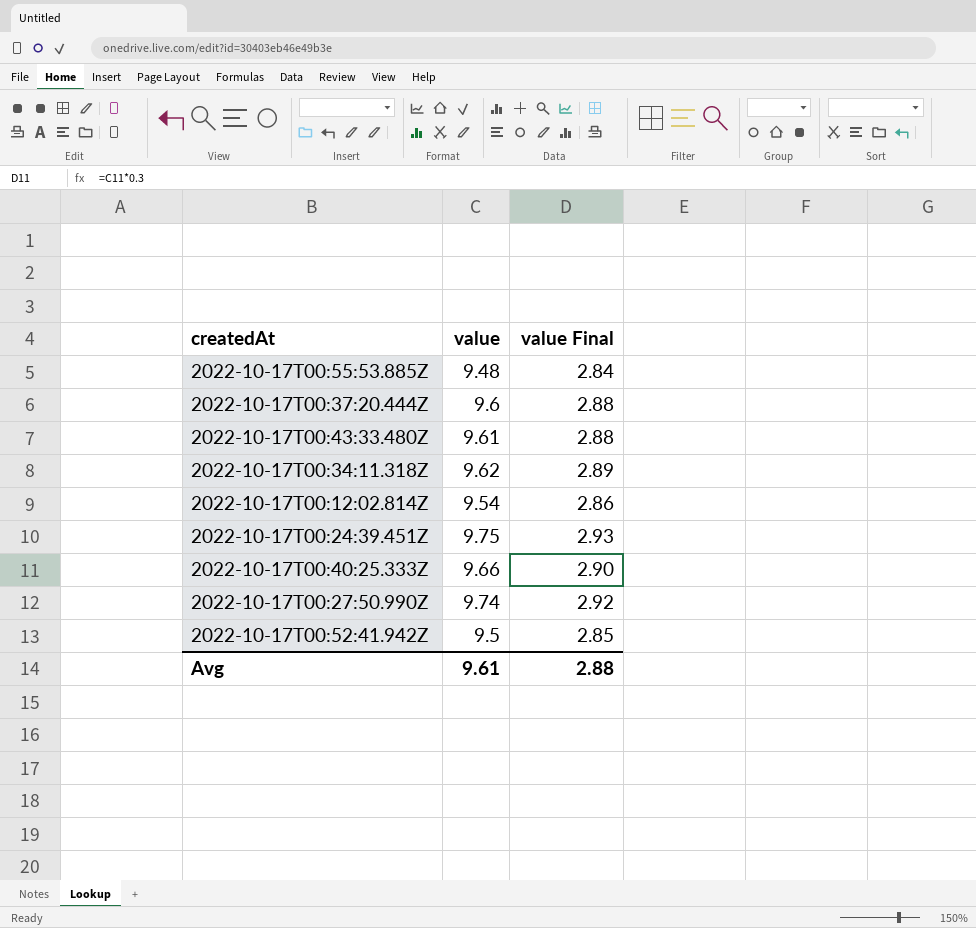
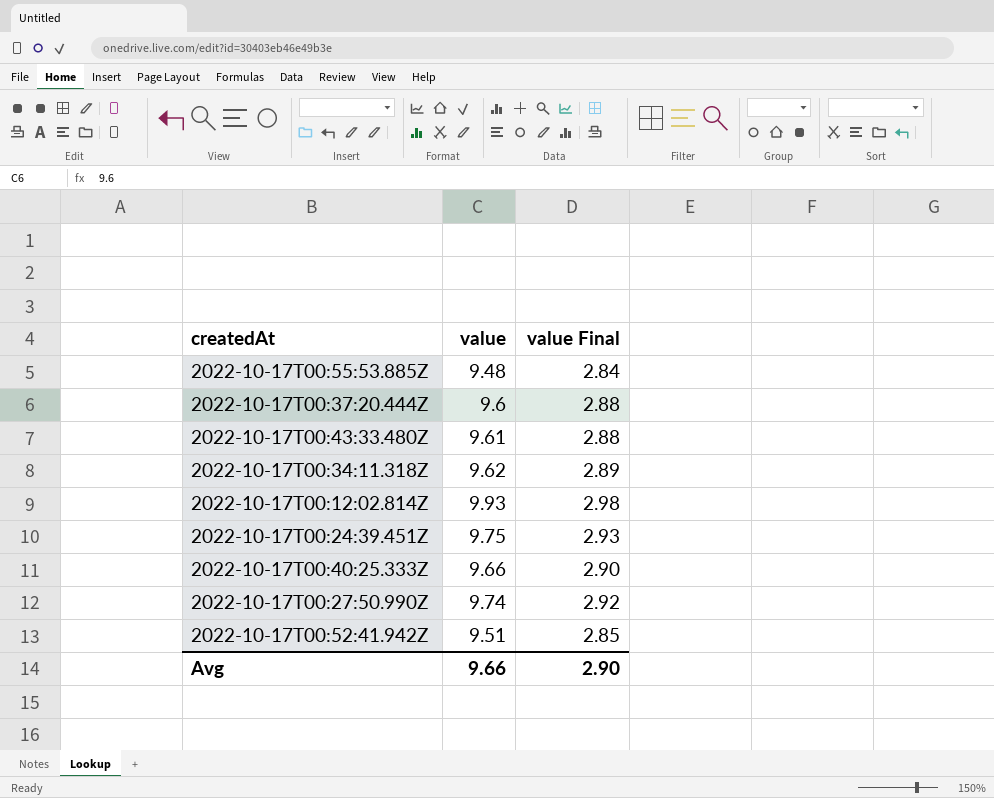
2022-10-17T00:12:02.814Z | value: 9.54 -> 9.93
2022-10-17T00:12:02.814Z | value Final: 2.86 -> 2.98
2022-10-17T00:52:41.942Z | value: 9.5 -> 9.51
Avg | value: 9.61 -> 9.66
Avg | value Final: 2.88 -> 2.90

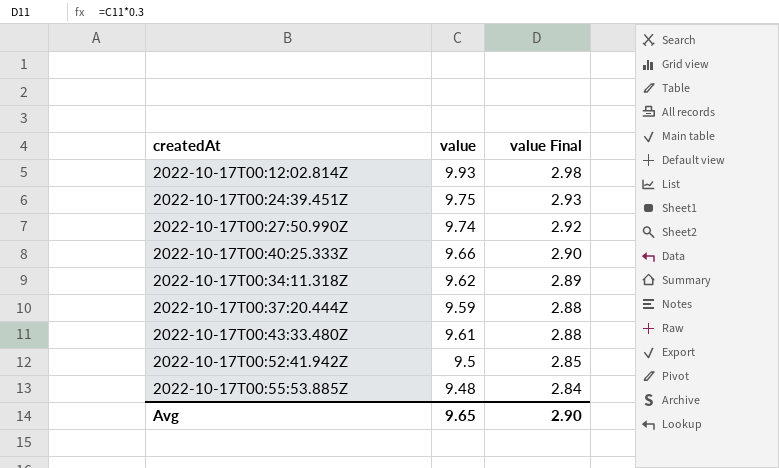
row order: none -> value Final descending
2022-10-17T00:37:20.444Z | value: 9.6 -> 9.59
2022-10-17T00:52:41.942Z | value: 9.51 -> 9.5
Avg | value: 9.66 -> 9.65

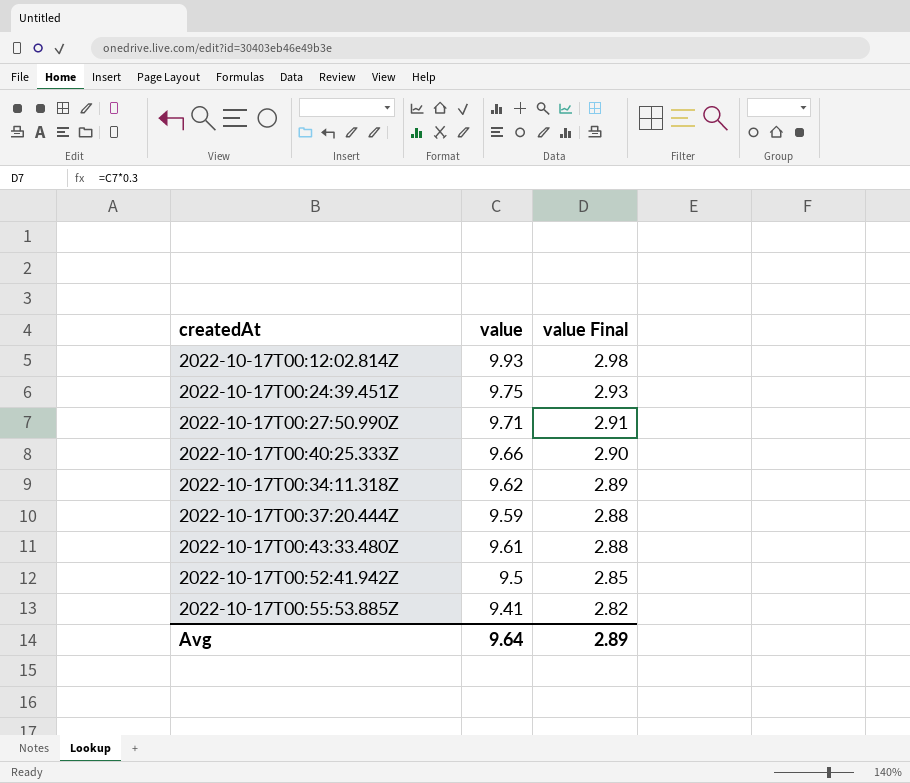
2022-10-17T00:27:50.990Z | value: 9.74 -> 9.71
2022-10-17T00:27:50.990Z | value Final: 2.92 -> 2.91
2022-10-17T00:55:53.885Z | value: 9.48 -> 9.41
2022-10-17T00:55:53.885Z | value Final: 2.84 -> 2.82
Avg | value: 9.65 -> 9.64
Avg | value Final: 2.90 -> 2.89

